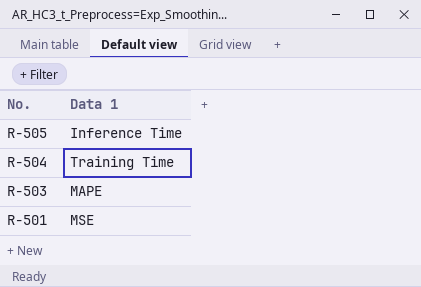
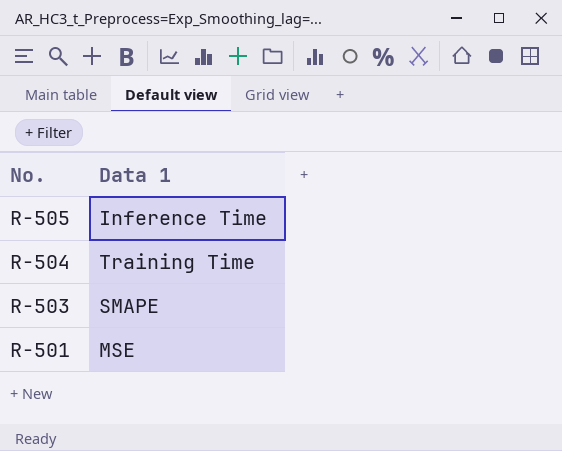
R-503 | Data 1: MAPE -> SMAPE

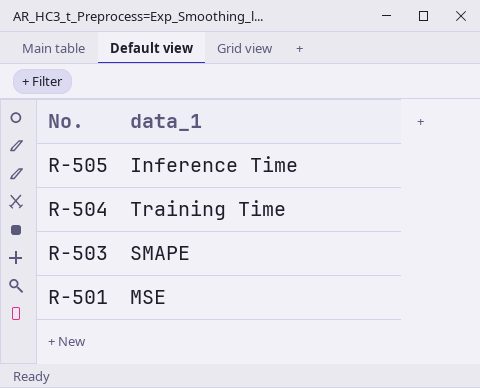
column name: Data 1 -> data_1

